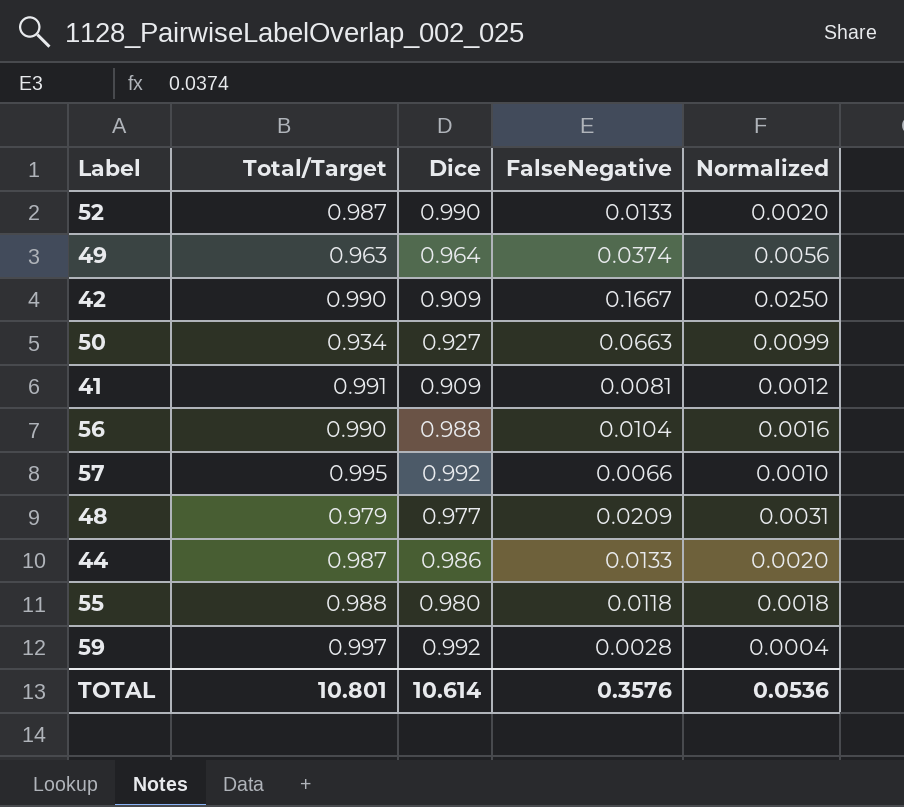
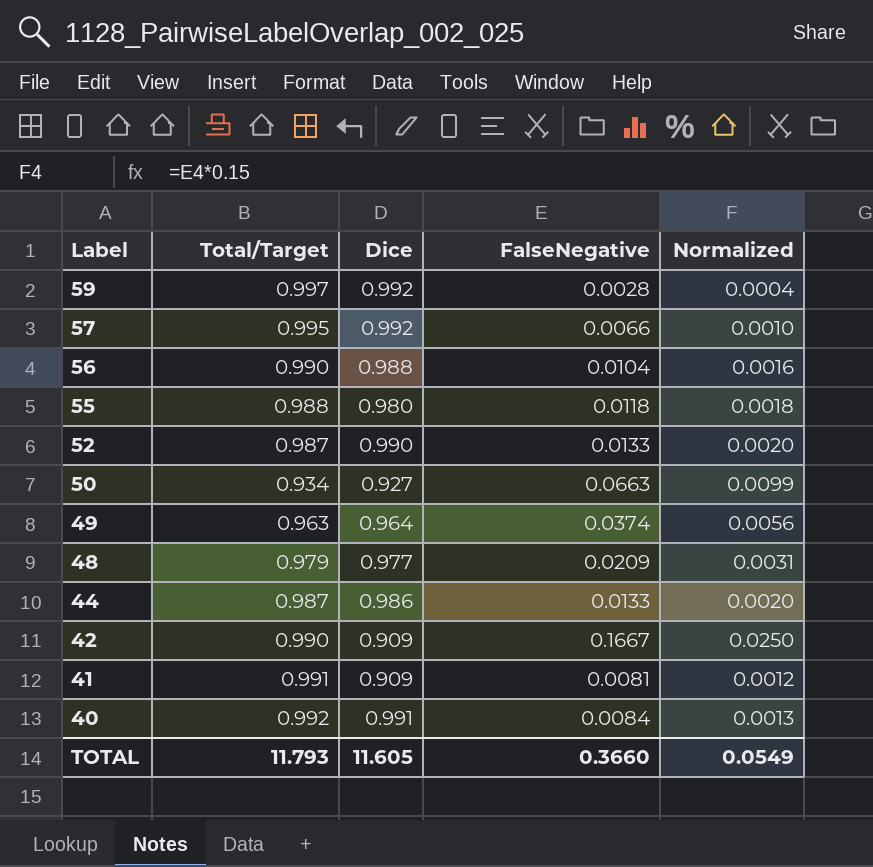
row order: none -> Label descending
row 40: none -> 0.992 | 0.991 | 0.0084 | 0.0013
TOTAL | Total/Target: 10.801 -> 11.793
TOTAL | Dice: 10.614 -> 11.605
TOTAL | FalseNegative: 0.3576 -> 0.3660
TOTAL | Normalized: 0.0536 -> 0.0549

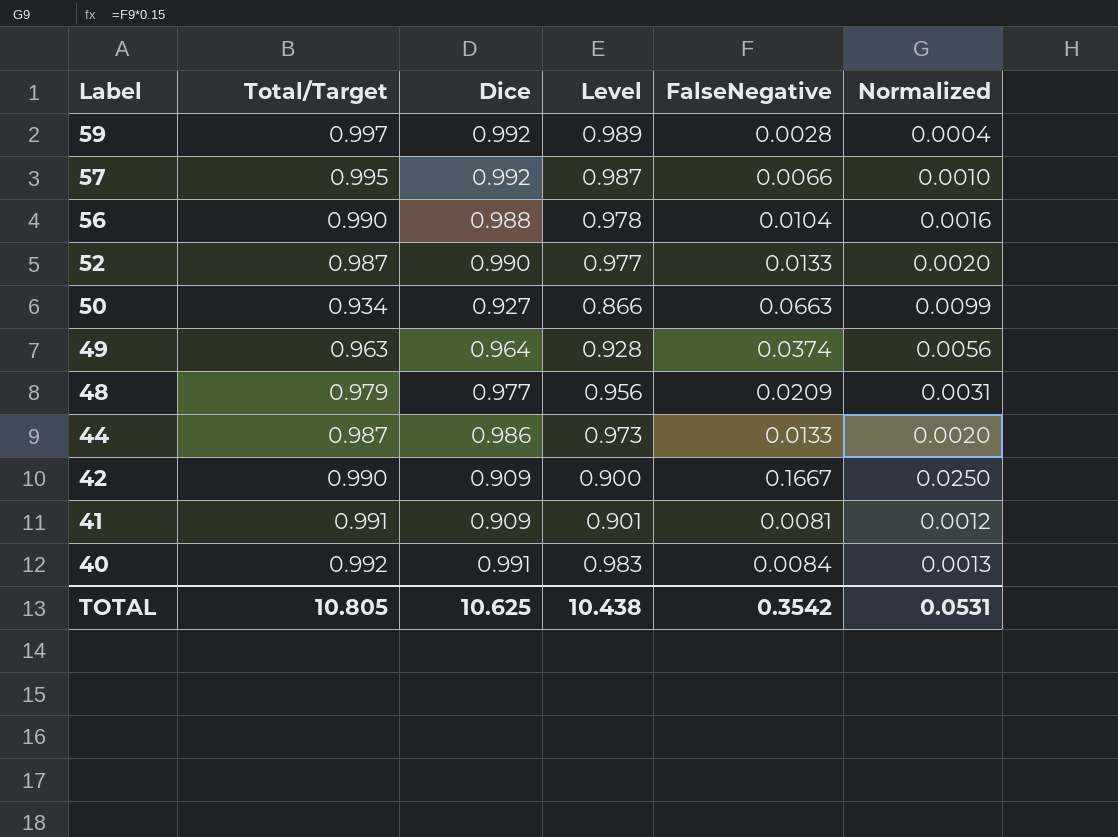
column Level | formula: none -> [Total/Target] * [Dice]
row 55: 0.988 | 0.980 | 0.0118 | 0.0018 -> none
TOTAL | Total/Target: 11.793 -> 10.805
TOTAL | Dice: 11.605 -> 10.625
TOTAL | FalseNegative: 0.3660 -> 0.3542
TOTAL | Normalized: 0.0549 -> 0.0531

